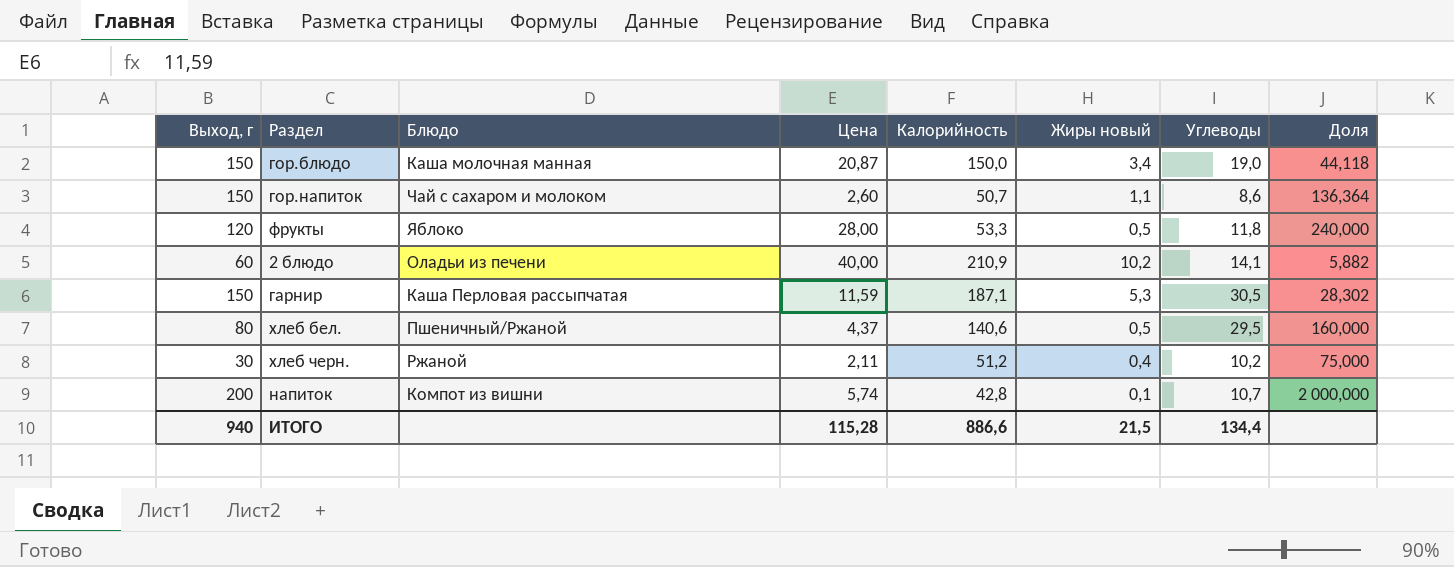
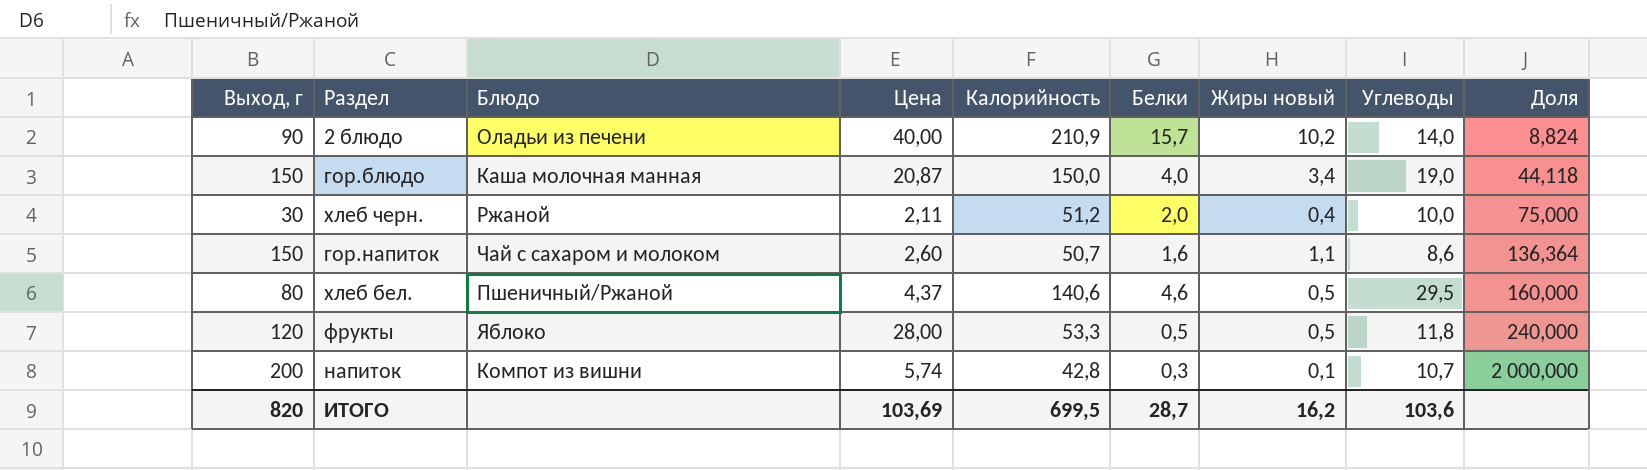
row order: none -> Доля ascending
column Белки | position: none -> 6
row гарнир: 150 | Каша Перловая рассыпчатая | 11,59 | 187,1 | 5,3 | 30,5 | 28,302 -> none
2 блюдо | Выход, г: 60 -> 90
2 блюдо | Углеводы: 14,1 -> 14,0
2 блюдо | Доля: 5,882 -> 8,824
хлеб черн. | Углеводы: 10,2 -> 10,0
ИТОГО | Выход, г: 940 -> 820
ИТОГО | Цена: 115,28 -> 103,69
ИТОГО | Калорийность: 886,6 -> 699,5
ИТОГО | Жиры новый: 21,5 -> 16,2
ИТОГО | Углеводы: 134,4 -> 103,6

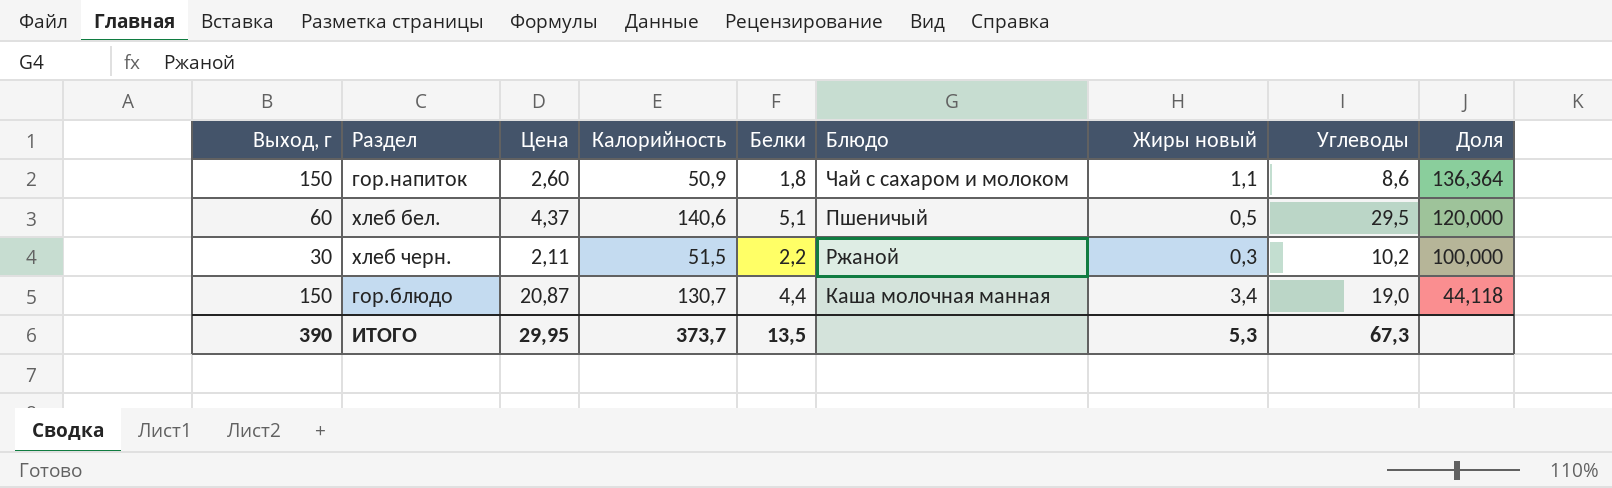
row order: Доля ascending -> Доля descending
column Блюдо | position: 3 -> 6
row 2 блюдо: 90 | Оладьи из печени | 40,00 | 210,9 | 15,7 | 10,2 | 14,0 | 8,824 -> none
row фрукты: 120 | Яблоко | 28,00 | 53,3 | 0,5 | 0,5 | 11,8 | 240,000 -> none
row напиток: 200 | Компот из вишни | 5,74 | 42,8 | 0,3 | 0,1 | 10,7 | 2 000,000 -> none
гор.напиток | Калорийность: 50,7 -> 50,9
гор.напиток | Белки: 1,6 -> 1,8
хлеб бел. | Выход, г: 80 -> 60
хлеб бел. | Белки: 4,6 -> 5,1
хлеб бел. | Блюдо: Пшеничный/Ржаной -> Пшеничый
хлеб бел. | Доля: 160,000 -> 120,000
хлеб черн. | Калорийность: 51,2 -> 51,5
хлеб черн. | Белки: 2,0 -> 2,2
хлеб черн. | Жиры новый: 0,4 -> 0,3
хлеб черн. | Углеводы: 10,0 -> 10,2
хлеб черн. | Доля: 75,000 -> 100,000
гор.блюдо | Калорийность: 150,0 -> 130,7
гор.блюдо | Белки: 4,0 -> 4,4
ИТОГО | Выход, г: 820 -> 390
ИТОГО | Цена: 103,69 -> 29,95
ИТОГО | Калорийность: 699,5 -> 373,7
ИТОГО | Белки: 28,7 -> 13,5
ИТОГО | Жиры новый: 16,2 -> 5,3
ИТОГО | Углеводы: 103,6 -> 67,3

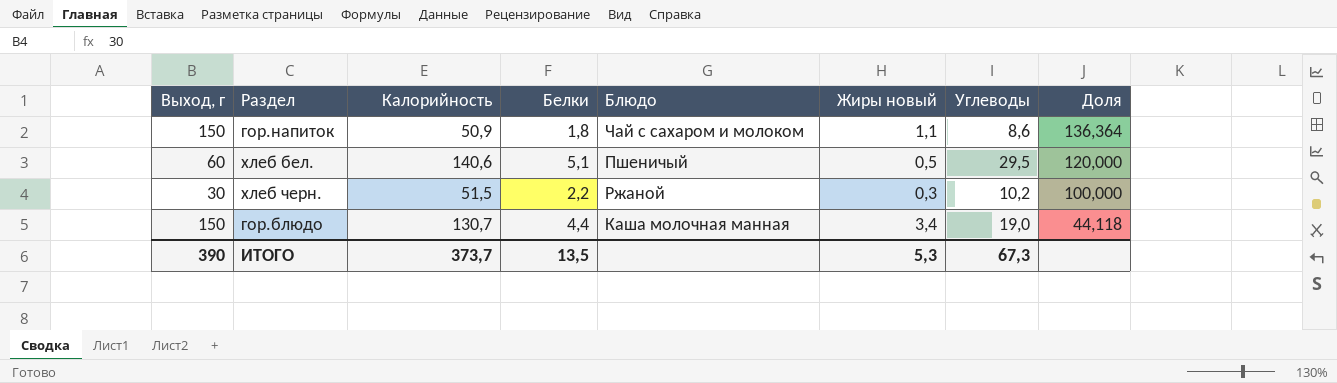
column Цена | position: 3 -> none

